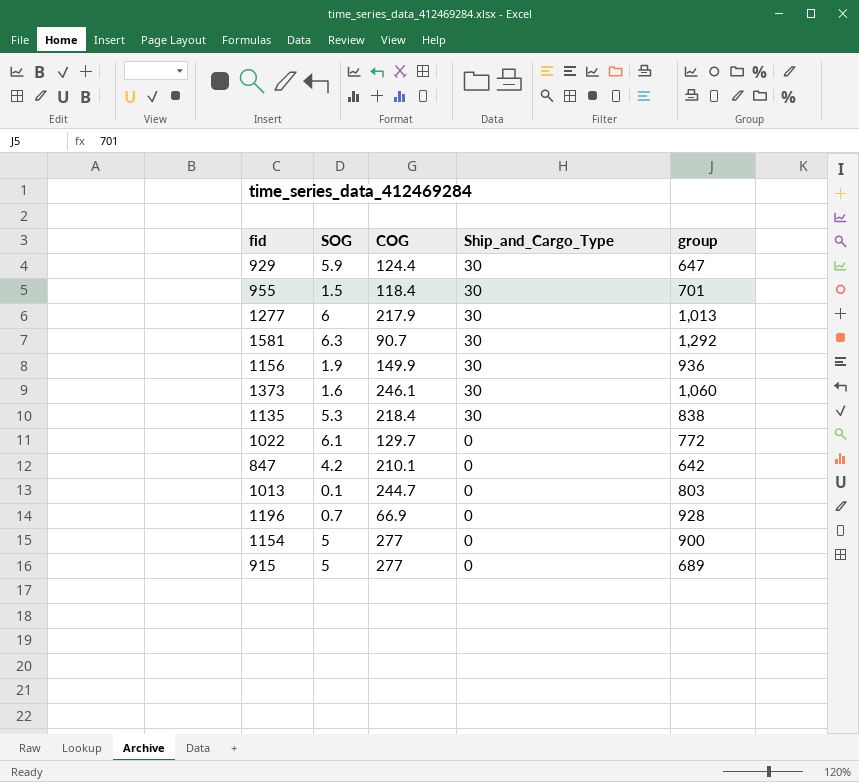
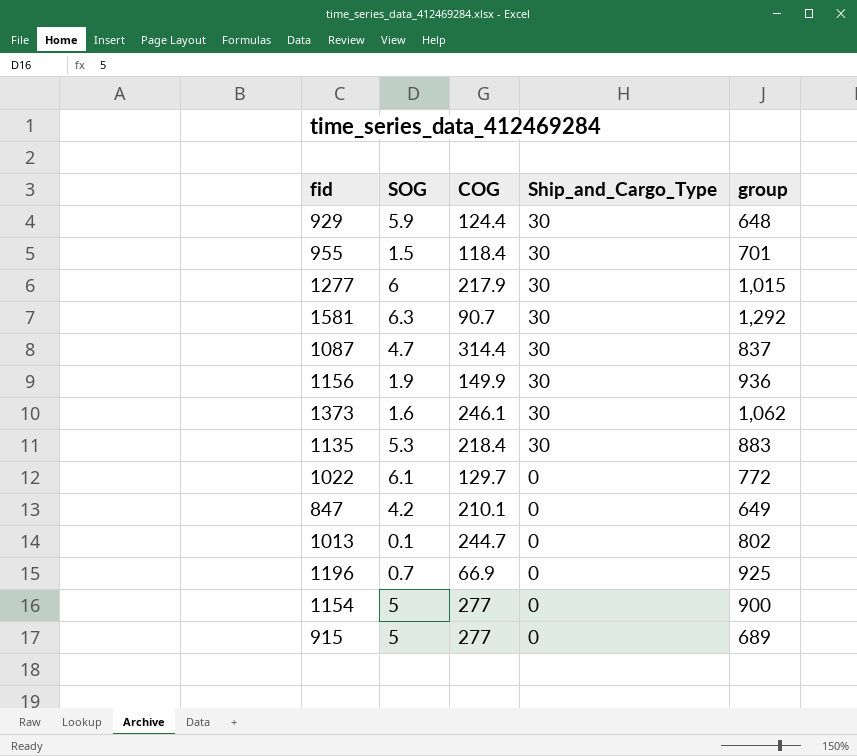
929 | group: 647 -> 648
1277 | group: 1,013 -> 1,015
row 1087: none -> 4.7 | 314.4 | 30 | 837
1373 | group: 1,060 -> 1,062
1135 | group: 838 -> 883
847 | group: 642 -> 649
1013 | group: 803 -> 802
1196 | group: 928 -> 925

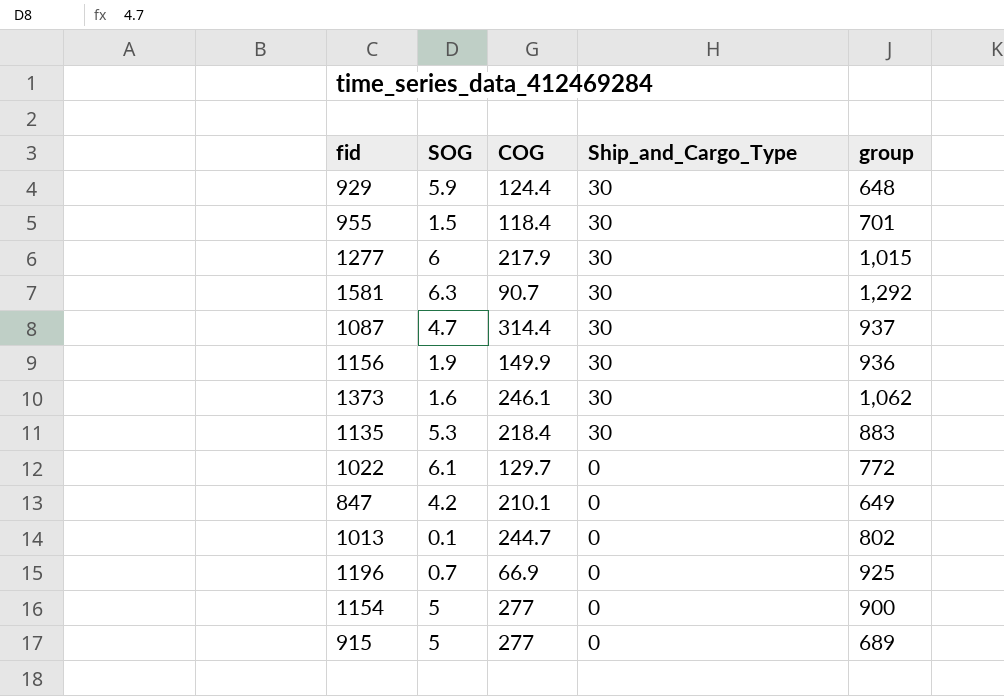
1087 | group: 837 -> 937

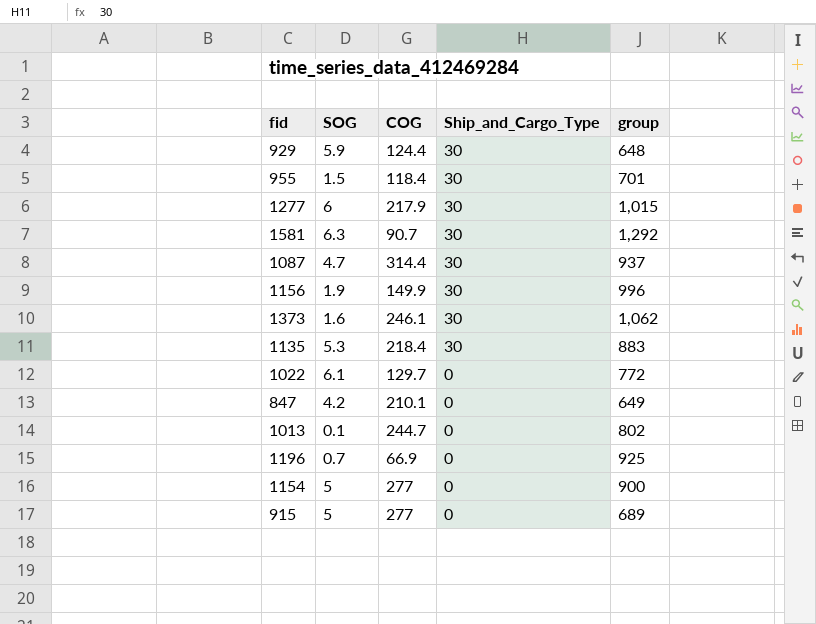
1156 | group: 936 -> 996

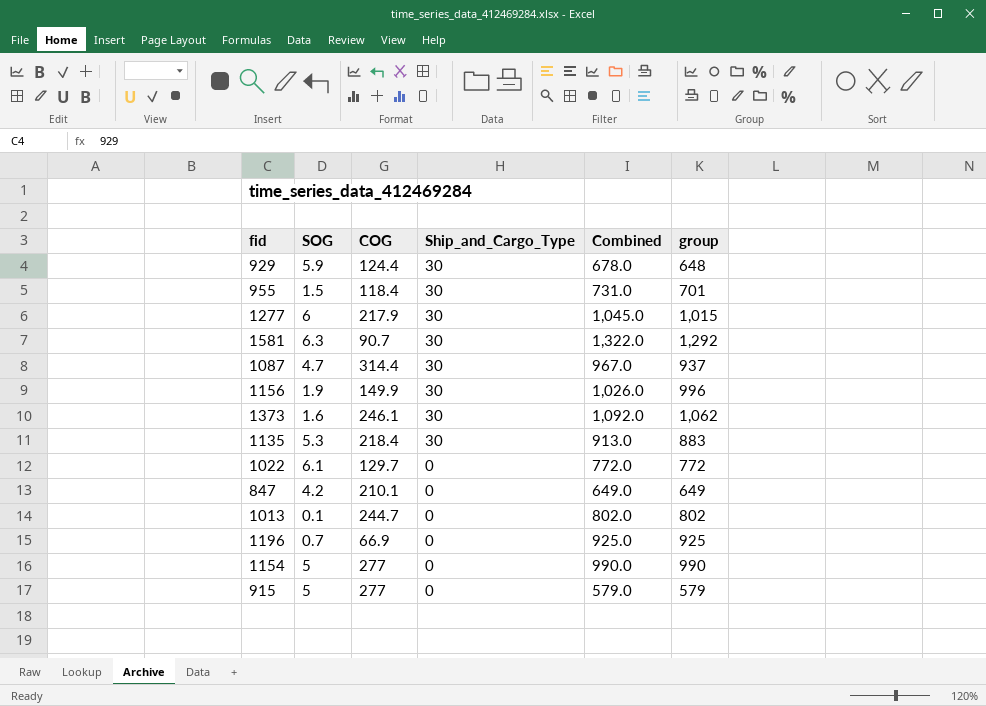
column Combined | formula: none -> [Ship_and_Cargo_Type] + [group]
1154 | group: 900 -> 990
915 | group: 689 -> 579

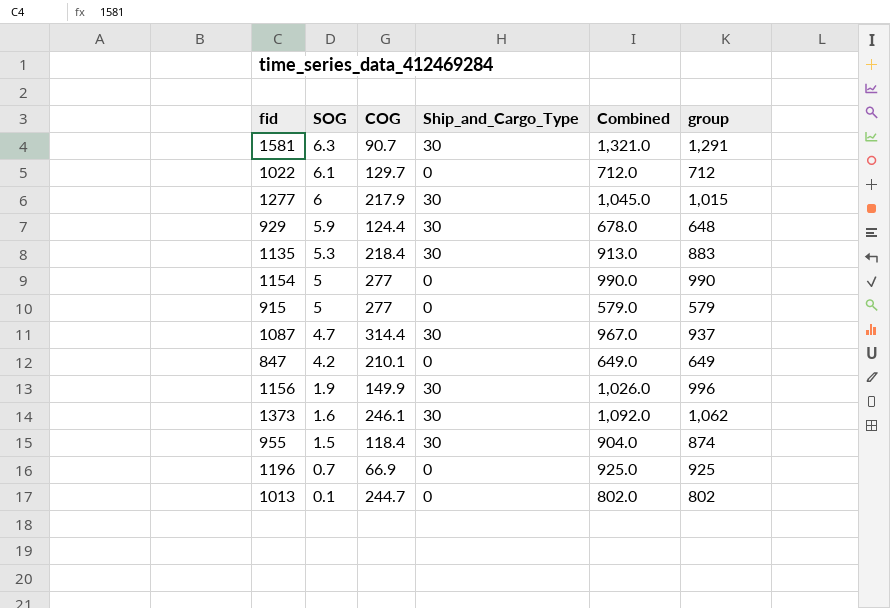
row order: Ship_and_Cargo_Type descending -> SOG descending
1581 | Combined: 1,322.0 -> 1,321.0
1581 | group: 1,292 -> 1,291
1022 | Combined: 772.0 -> 712.0
1022 | group: 772 -> 712
955 | Combined: 731.0 -> 904.0
955 | group: 701 -> 874

